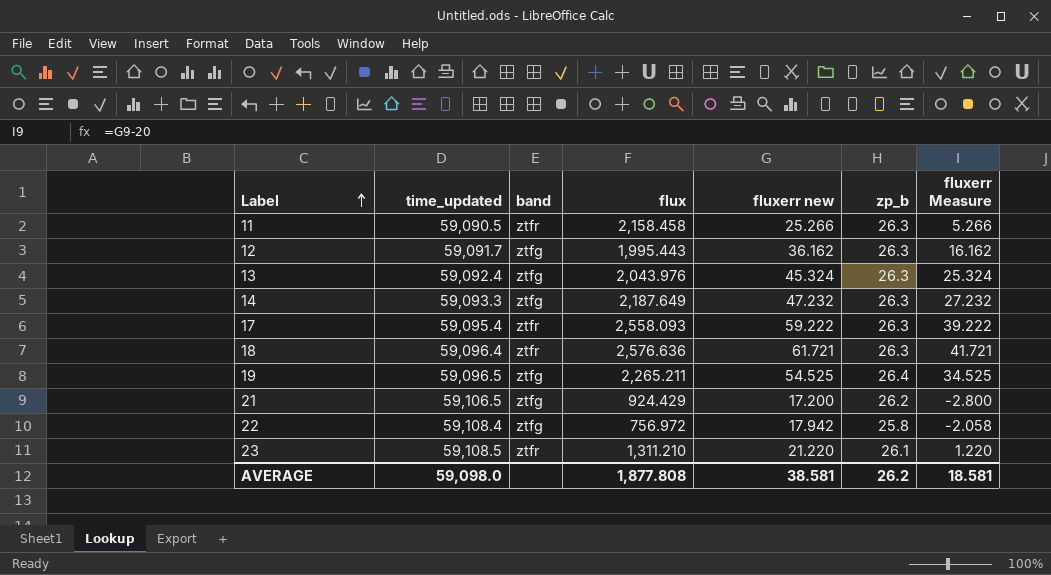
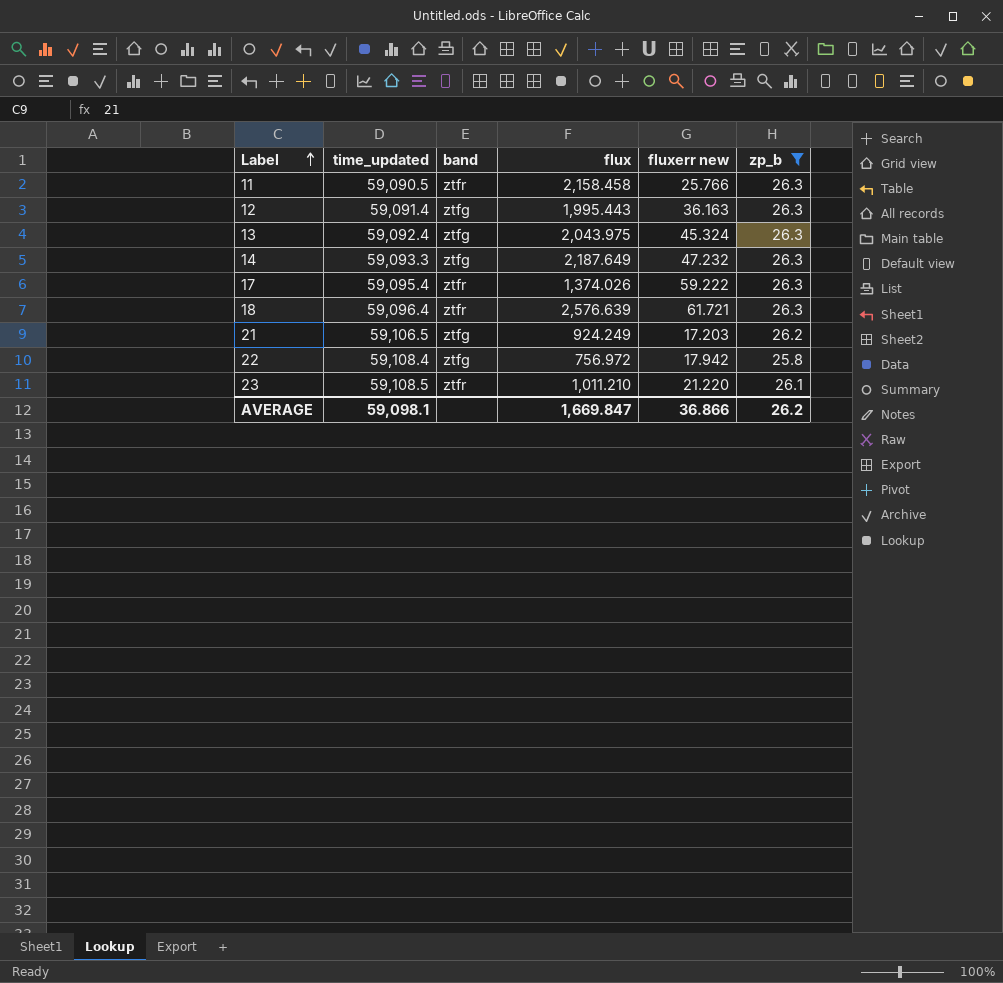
filter: none -> zp_b != 26.4
column fluxerr Measure | formula: [fluxerr new] - 20 -> none
11 | fluxerr new: 25.266 -> 25.766
12 | time_updated: 59,091.7 -> 59,091.4
12 | fluxerr new: 36.162 -> 36.163
13 | flux: 2,043.976 -> 2,043.975
17 | flux: 2,558.093 -> 1,374.026
18 | flux: 2,576.636 -> 2,576.639
21 | flux: 924.429 -> 924.249
21 | fluxerr new: 17.200 -> 17.203
23 | flux: 1,311.210 -> 1,011.210
AVERAGE | time_updated: 59,098.0 -> 59,098.1
AVERAGE | flux: 1,877.808 -> 1,669.847
AVERAGE | fluxerr new: 38.581 -> 36.866

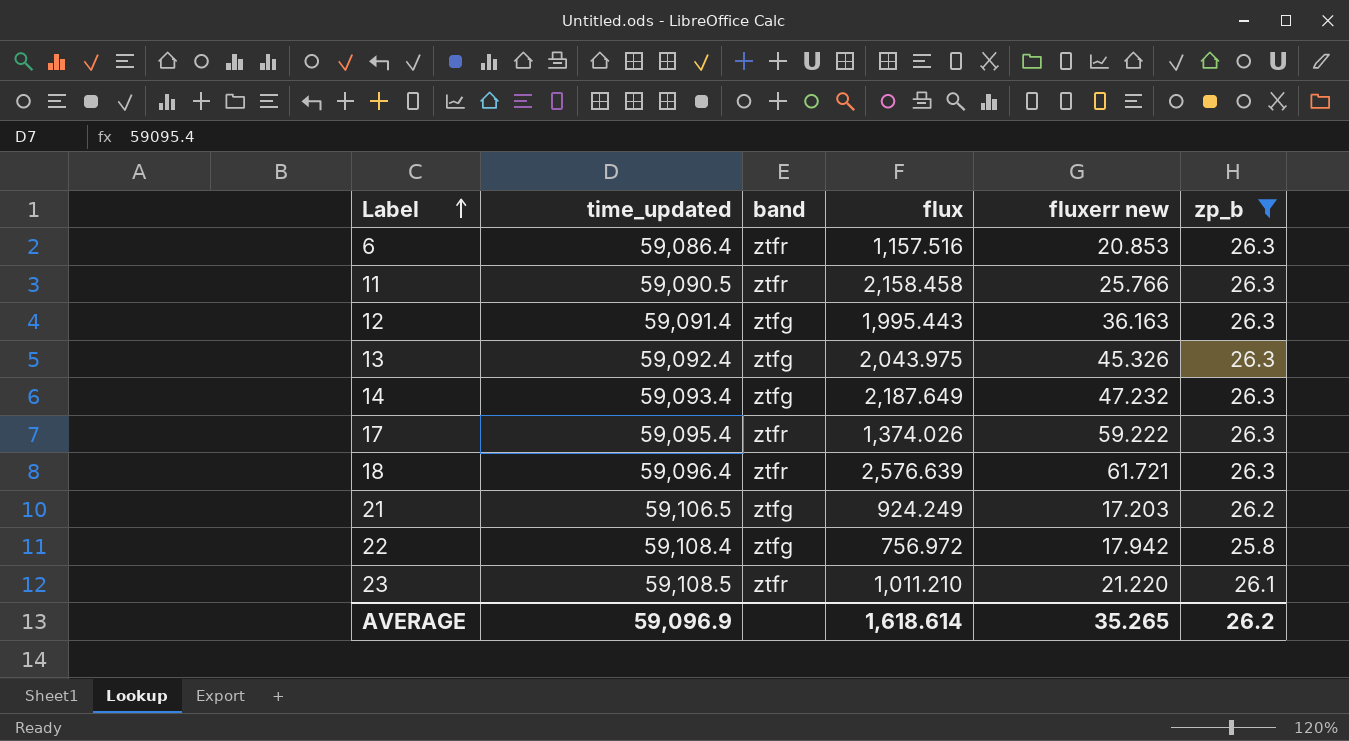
row 6: none -> 59,086.4 | ztfr | 1,157.516 | 20.853 | 26.3
13 | fluxerr new: 45.324 -> 45.326
14 | time_updated: 59,093.3 -> 59,093.4
AVERAGE | time_updated: 59,098.1 -> 59,096.9
AVERAGE | flux: 1,669.847 -> 1,618.614
AVERAGE | fluxerr new: 36.866 -> 35.265

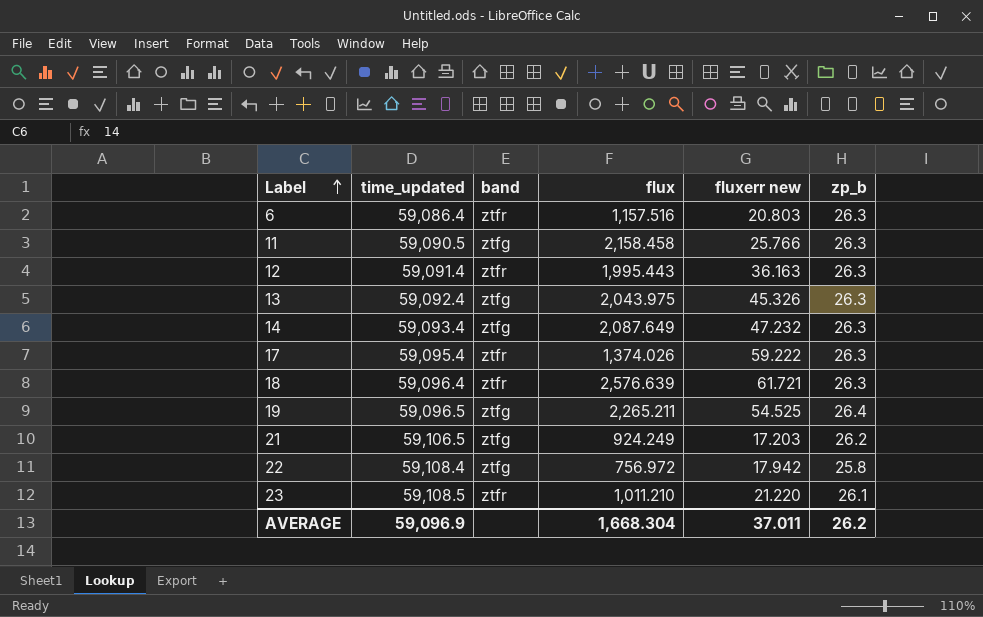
filter: zp_b != 26.4 -> none
6 | fluxerr new: 20.853 -> 20.803
11 | band: ztfr -> ztfg
12 | band: ztfg -> ztfr
14 | flux: 2,187.649 -> 2,087.649
AVERAGE | flux: 1,618.614 -> 1,668.304
AVERAGE | fluxerr new: 35.265 -> 37.011

